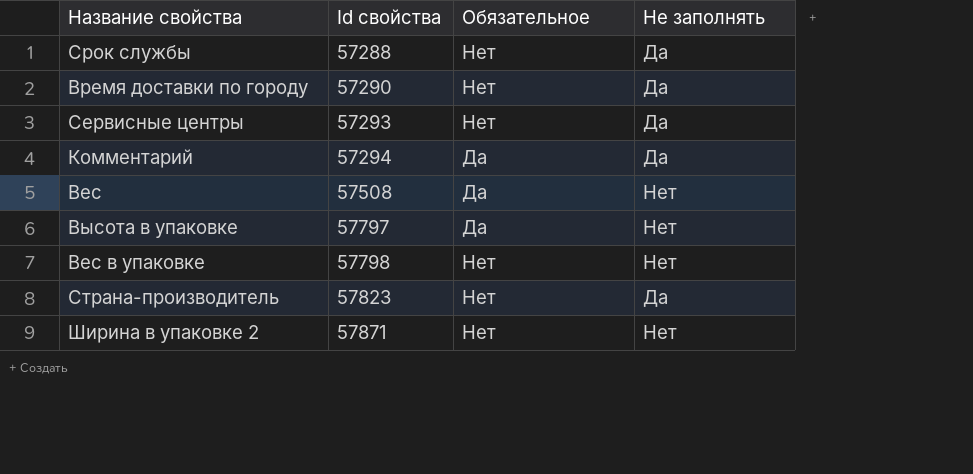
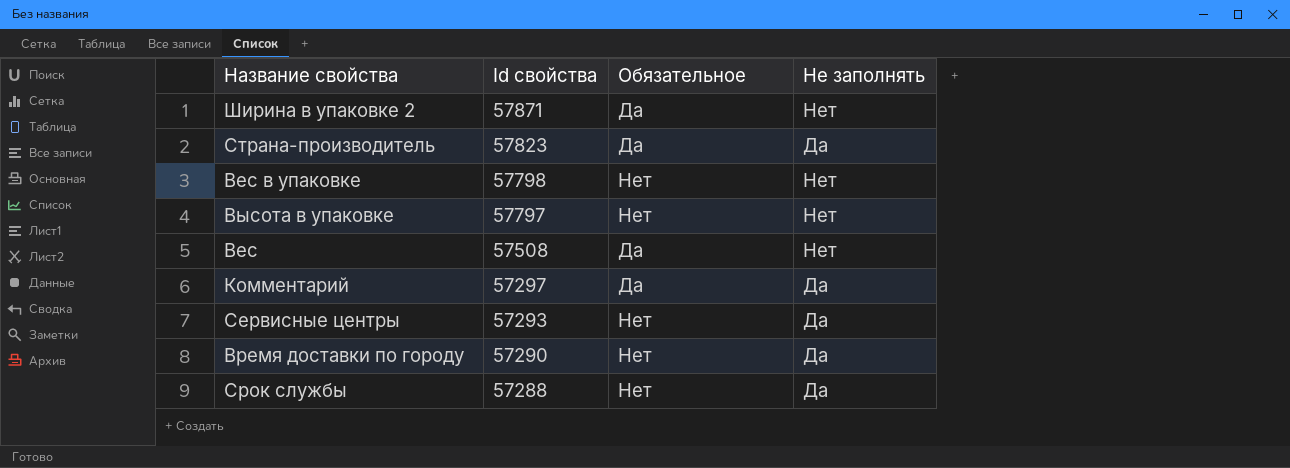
row order: Id свойства ascending -> Id свойства descending
Ширина в упаковке 2 | Обязательное: Нет -> Да
Страна-производитель | Обязательное: Нет -> Да
Высота в упаковке | Обязательное: Да -> Нет
Комментарий | Id свойства: 57294 -> 57297

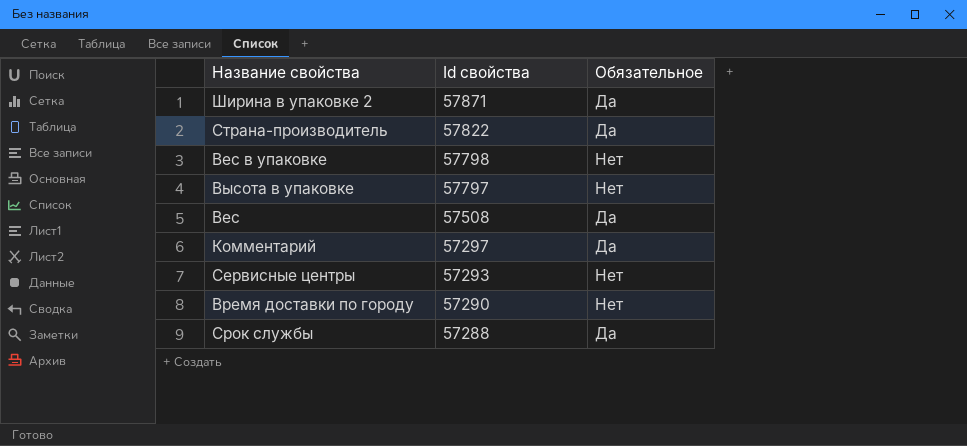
column Не заполнять | position: 4 -> none
Страна-производитель | Id свойства: 57823 -> 57822
Срок службы | Обязательное: Нет -> Да

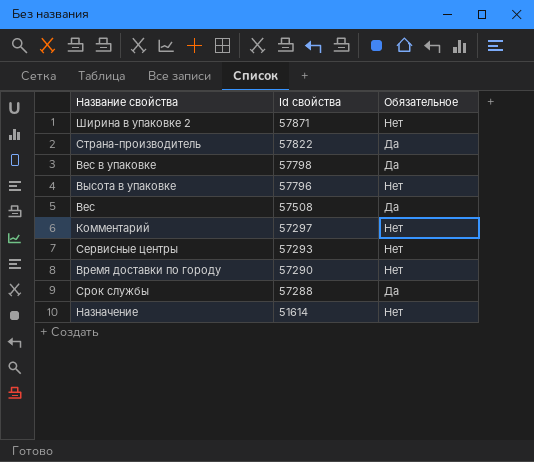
Ширина в упаковке 2 | Обязательное: Да -> Нет
Вес в упаковке | Обязательное: Нет -> Да
Высота в упаковке | Id свойства: 57797 -> 57796
Комментарий | Обязательное: Да -> Нет
row Назначение: none -> 51614 | Нет

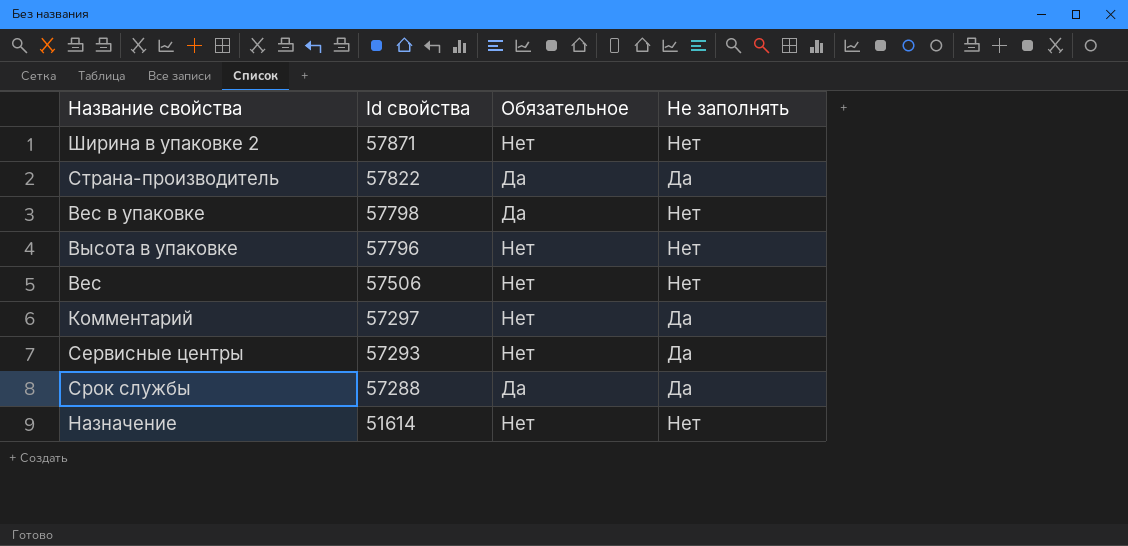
column Не заполнять | position: none -> 4
row Время доставки по городу: 57290 | Нет -> none
Вес | Id свойства: 57508 -> 57506
Вес | Обязательное: Да -> Нет

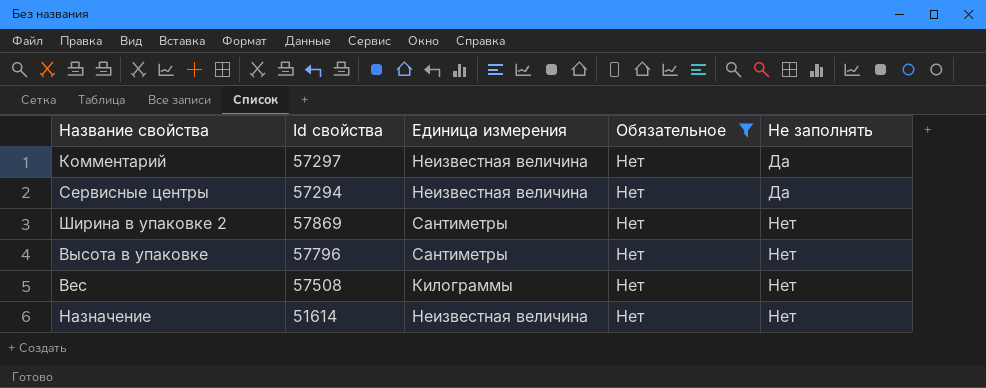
filter: none -> Обязательное = Нет
row order: Id свойства descending -> Не заполнять ascending
column Единица измерения | position: none -> 3
Сервисные центры | Id свойства: 57293 -> 57294
Ширина в упаковке 2 | Id свойства: 57871 -> 57869
Вес | Id свойства: 57506 -> 57508

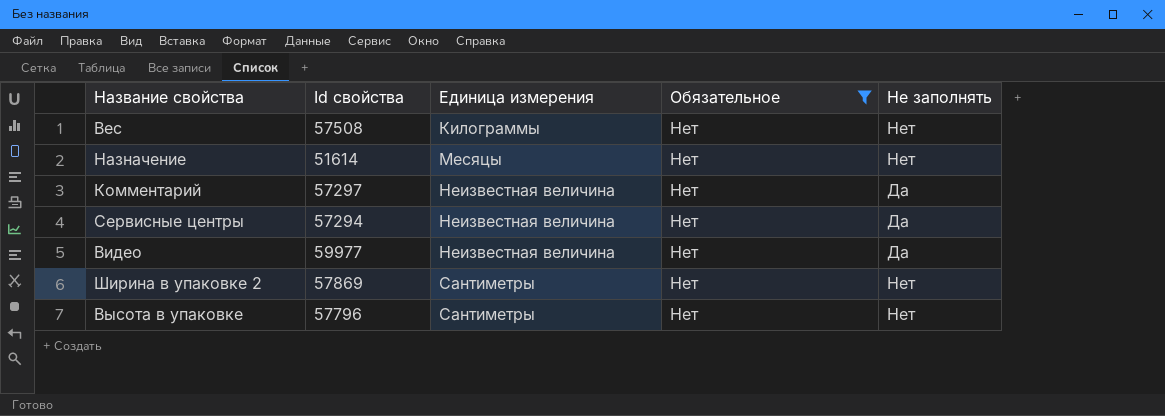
row order: Не заполнять ascending -> Единица измерения ascending
Назначение | Единица измерения: Неизвестная величина -> Месяцы
row Видео: none -> 59977 | Неизвестная величина | Нет | Да

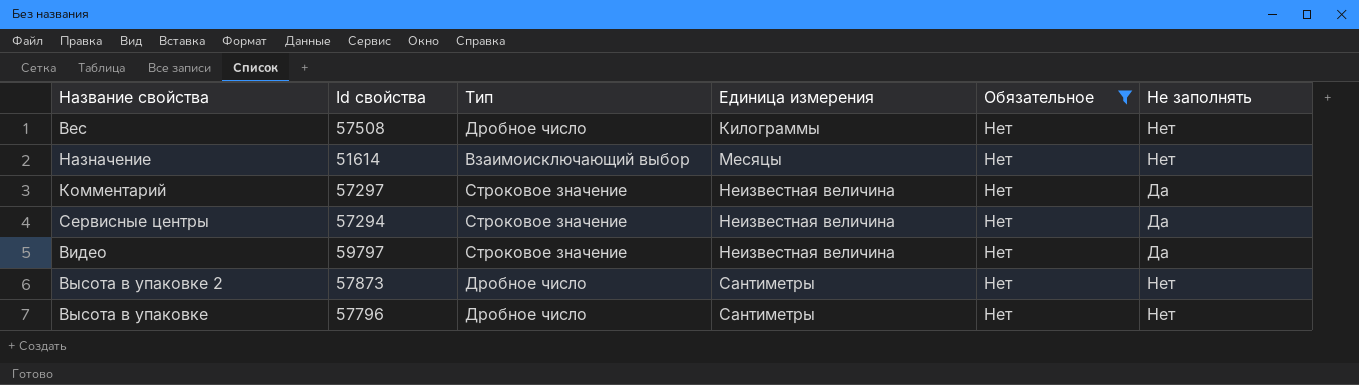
column Тип | position: none -> 3
row Ширина в упаковке 2: 57869 | Сантиметры | Нет | Нет -> none
Видео | Id свойства: 59977 -> 59797
row Высота в упаковке 2: none -> 57873 | Дробное число | Сантиметры | Нет | Нет

